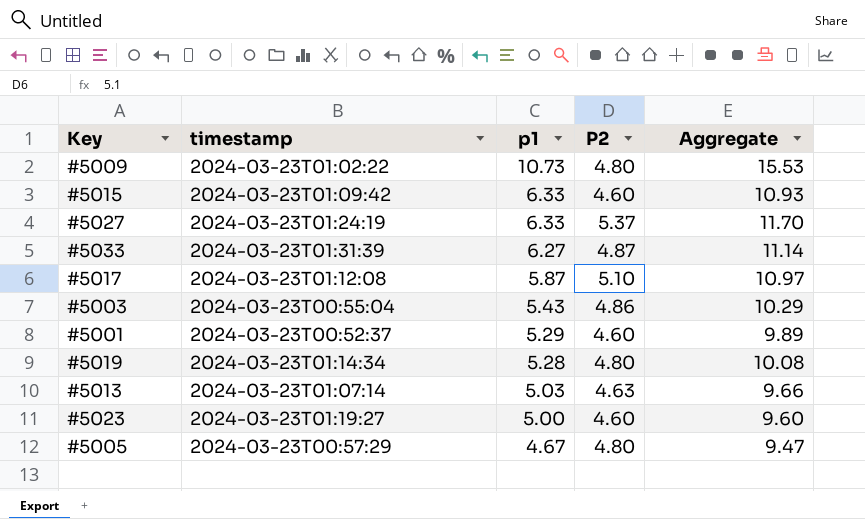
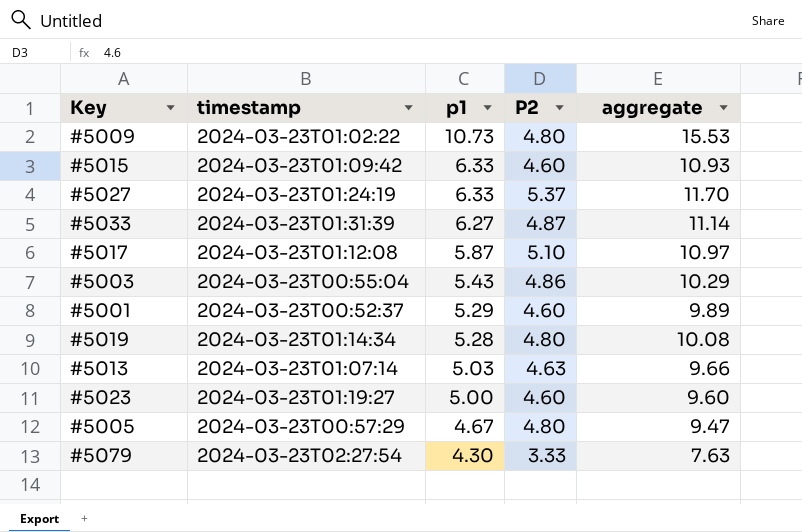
column name: Aggregate -> aggregate
row #5079: none -> 2024-03-23T02:27:54 | 4.30 | 3.33 | 7.63

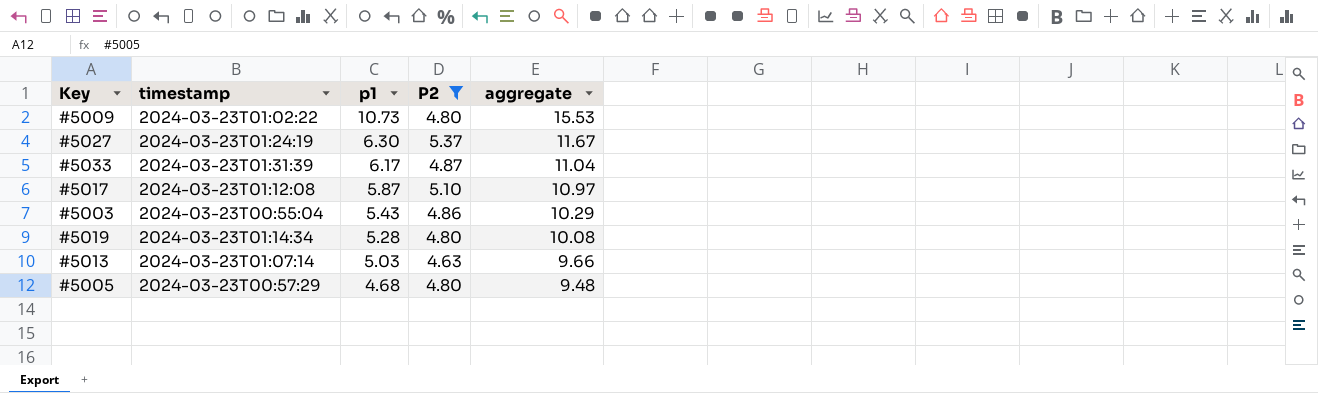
filter: none -> P2 >= 4.63
#5027 | p1: 6.33 -> 6.30
#5027 | aggregate: 11.70 -> 11.67
#5033 | p1: 6.27 -> 6.17
#5033 | aggregate: 11.14 -> 11.04
#5005 | p1: 4.67 -> 4.68
#5005 | aggregate: 9.47 -> 9.48

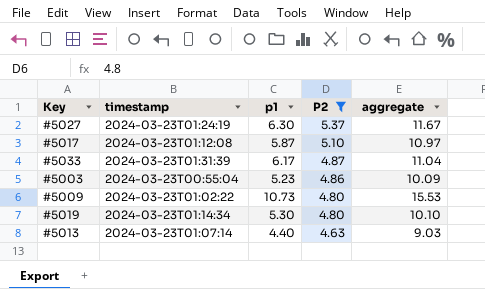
row order: p1 descending -> P2 descending
row #5005: 2024-03-23T00:57:29 | 4.68 | 4.80 | 9.48 -> none
#5003 | p1: 5.43 -> 5.23
#5003 | aggregate: 10.29 -> 10.09
#5019 | p1: 5.28 -> 5.30
#5019 | aggregate: 10.08 -> 10.10
#5013 | p1: 5.03 -> 4.40
#5013 | aggregate: 9.66 -> 9.03

